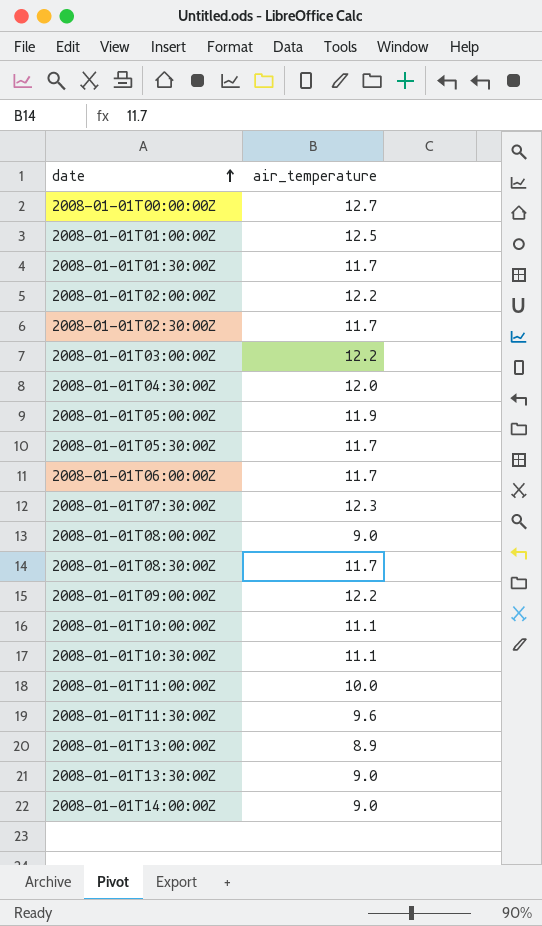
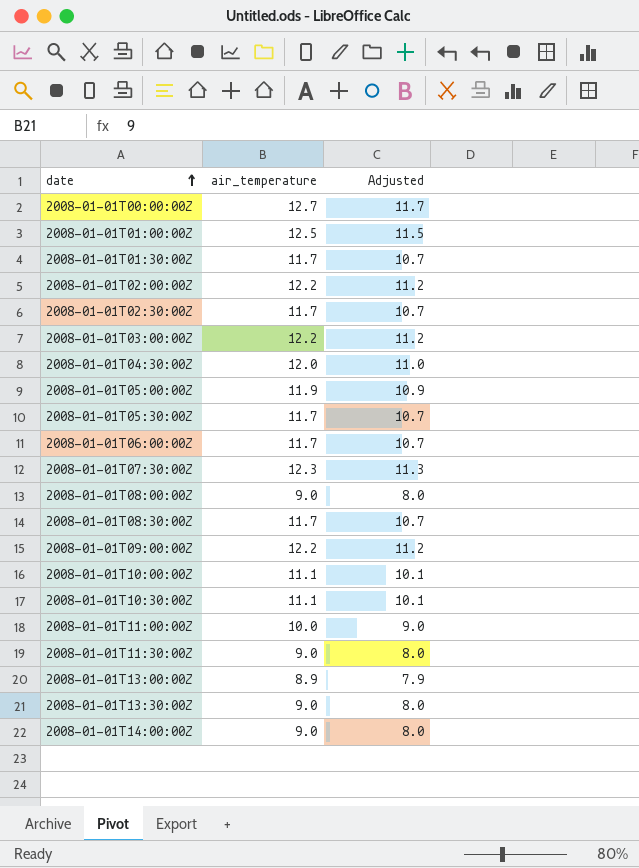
column Adjusted | formula: none -> [air_temperature] - 1
2008-01-01T11:30:00Z | air_temperature: 9.6 -> 9.0

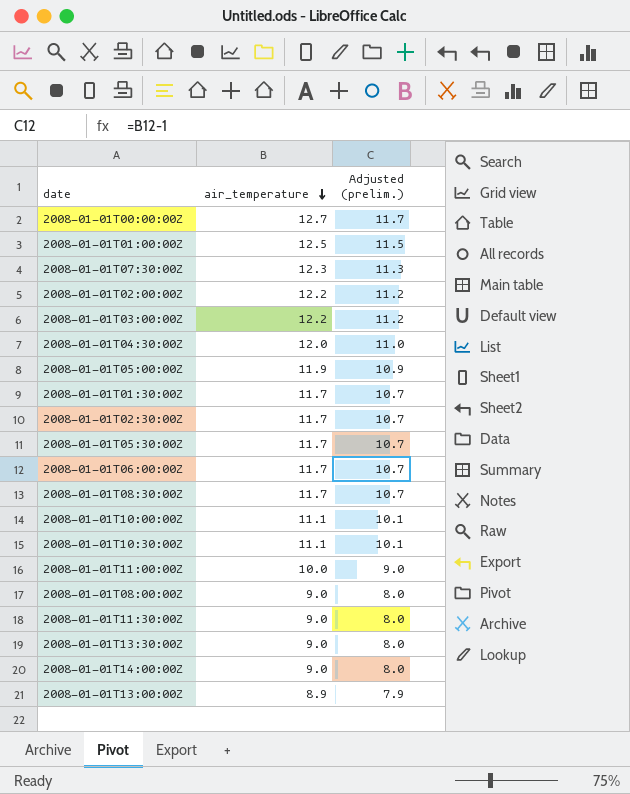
row order: date ascending -> air_temperature descending
column name: Adjusted -> Adjusted (prelim.)
row 2008-01-01T09:00:00Z: 12.2 | 11.2 -> none

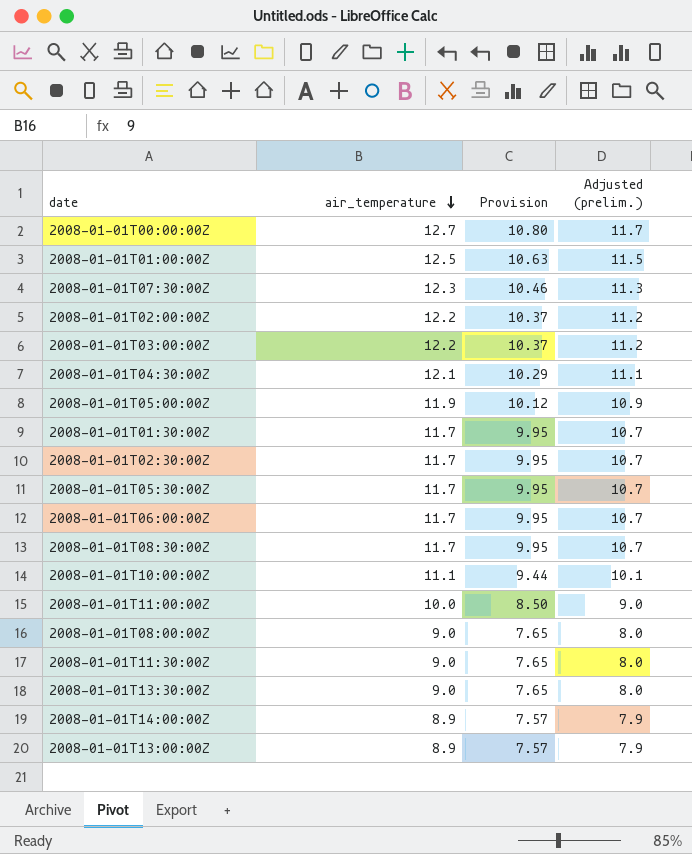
column Provision | formula: none -> [air_temperature] * 0.85
row 2008-01-01T10:30:00Z: 11.1 | 10.1 -> none
2008-01-01T04:30:00Z | air_temperature: 12.0 -> 12.1
2008-01-01T04:30:00Z | Adjusted (prelim.): 11.0 -> 11.1
2008-01-01T14:00:00Z | air_temperature: 9.0 -> 8.9
2008-01-01T14:00:00Z | Adjusted (prelim.): 8.0 -> 7.9

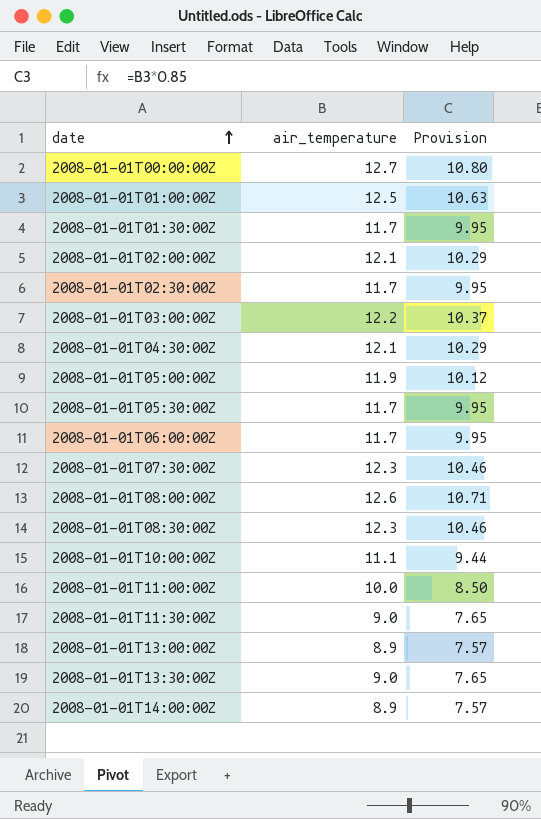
row order: air_temperature descending -> date ascending
column Adjusted (prelim.) | formula: [air_temperature] - 1 -> none
2008-01-01T02:00:00Z | air_temperature: 12.2 -> 12.1
2008-01-01T02:00:00Z | Provision: 10.37 -> 10.29
2008-01-01T08:00:00Z | air_temperature: 9.0 -> 12.6
2008-01-01T08:00:00Z | Provision: 7.65 -> 10.71
2008-01-01T08:30:00Z | air_temperature: 11.7 -> 12.3
2008-01-01T08:30:00Z | Provision: 9.95 -> 10.46

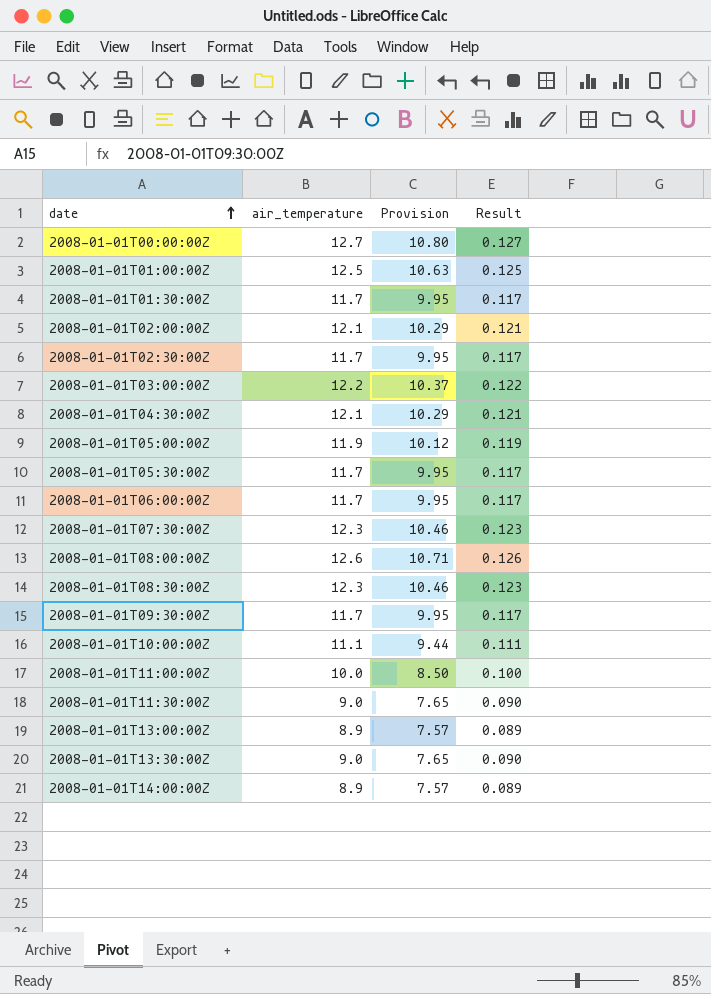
column Result | formula: none -> [air_temperature] * 0.01
row 2008-01-01T09:30:00Z: none -> 11.7 | 9.95 | 0.117

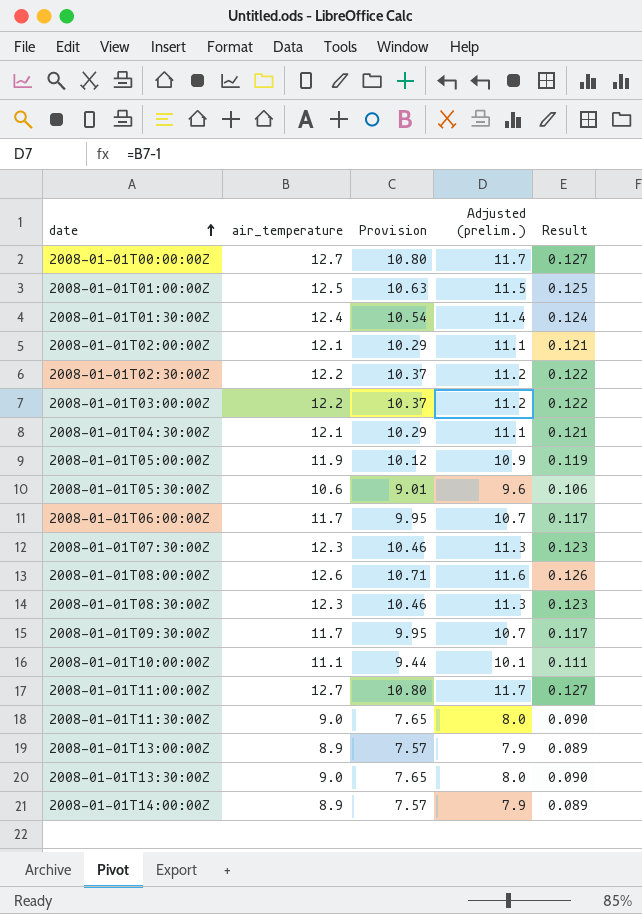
column Adjusted (prelim.) | formula: none -> [air_temperature] - 1
2008-01-01T01:30:00Z | air_temperature: 11.7 -> 12.4
2008-01-01T01:30:00Z | Provision: 9.95 -> 10.54
2008-01-01T01:30:00Z | Result: 0.117 -> 0.124
2008-01-01T02:30:00Z | air_temperature: 11.7 -> 12.2
2008-01-01T02:30:00Z | Provision: 9.95 -> 10.37
2008-01-01T02:30:00Z | Result: 0.117 -> 0.122
2008-01-01T05:30:00Z | air_temperature: 11.7 -> 10.6
2008-01-01T05:30:00Z | Provision: 9.95 -> 9.01
2008-01-01T05:30:00Z | Result: 0.117 -> 0.106
2008-01-01T11:00:00Z | air_temperature: 10.0 -> 12.7
2008-01-01T11:00:00Z | Provision: 8.50 -> 10.80
2008-01-01T11:00:00Z | Result: 0.100 -> 0.127

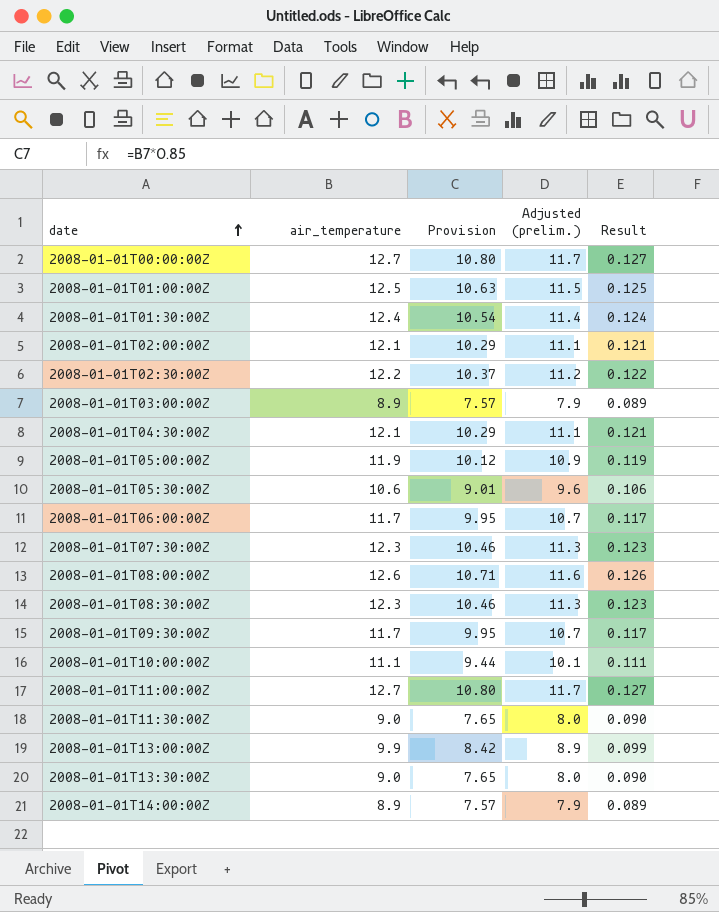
2008-01-01T03:00:00Z | air_temperature: 12.2 -> 8.9
2008-01-01T03:00:00Z | Provision: 10.37 -> 7.57
2008-01-01T03:00:00Z | Adjusted (prelim.): 11.2 -> 7.9
2008-01-01T03:00:00Z | Result: 0.122 -> 0.089
2008-01-01T13:00:00Z | air_temperature: 8.9 -> 9.9
2008-01-01T13:00:00Z | Provision: 7.57 -> 8.42
2008-01-01T13:00:00Z | Adjusted (prelim.): 7.9 -> 8.9
2008-01-01T13:00:00Z | Result: 0.089 -> 0.099

